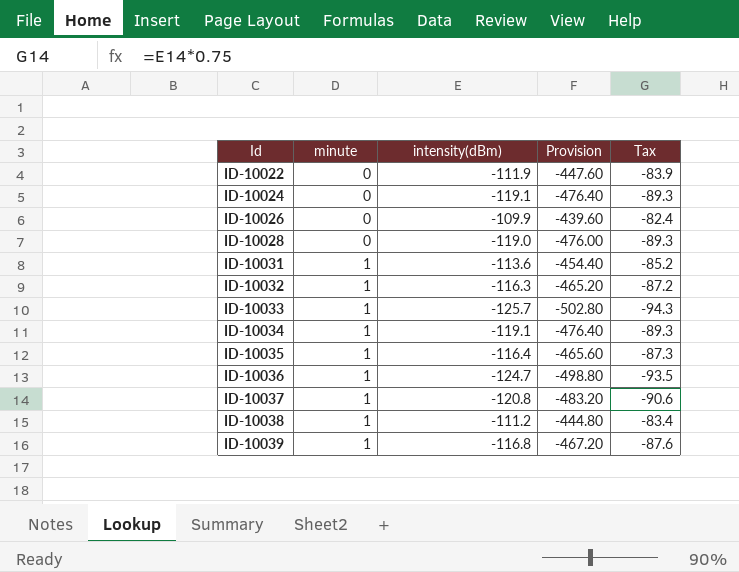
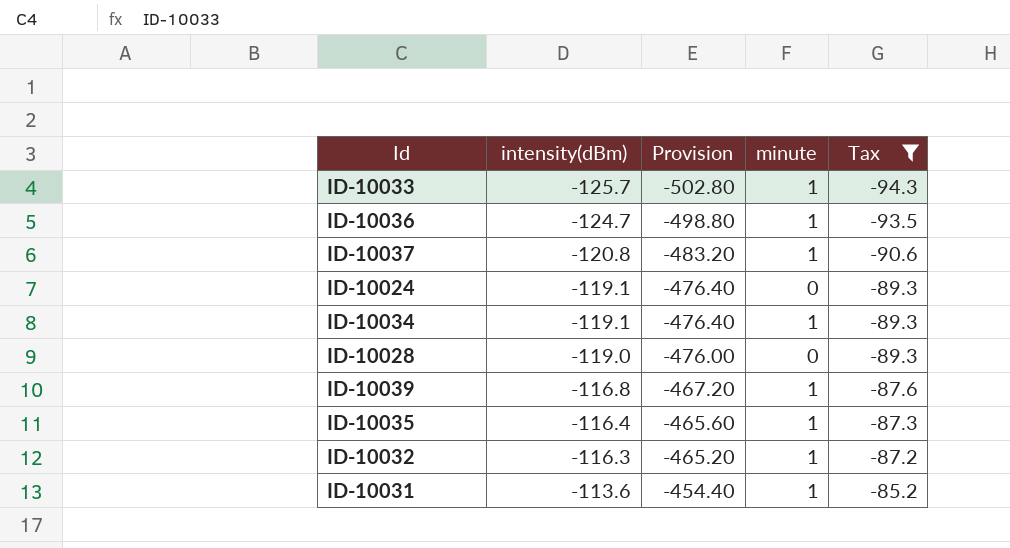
filter: none -> Tax <= -85.2
row order: Id ascending -> intensity(dBm) ascending
column minute | position: 2 -> 4

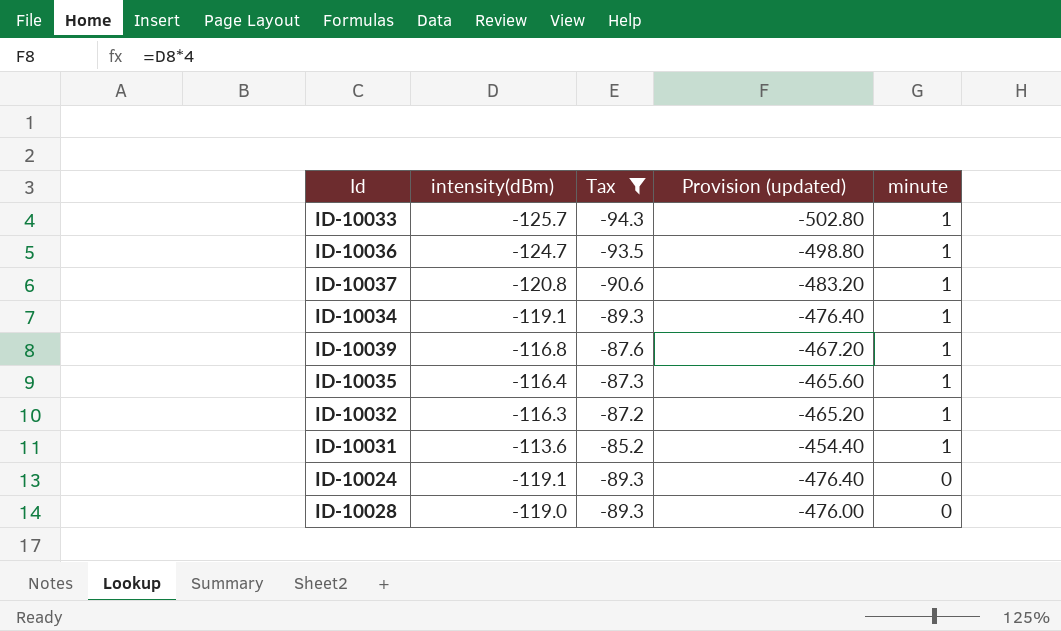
row order: intensity(dBm) ascending -> minute descending
column Tax | position: 5 -> 3
column name: Provision -> Provision (updated)

